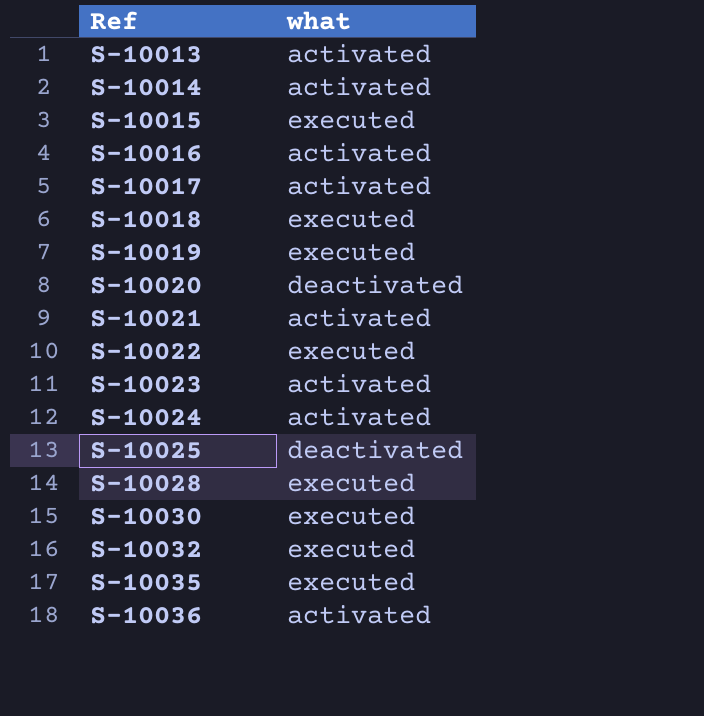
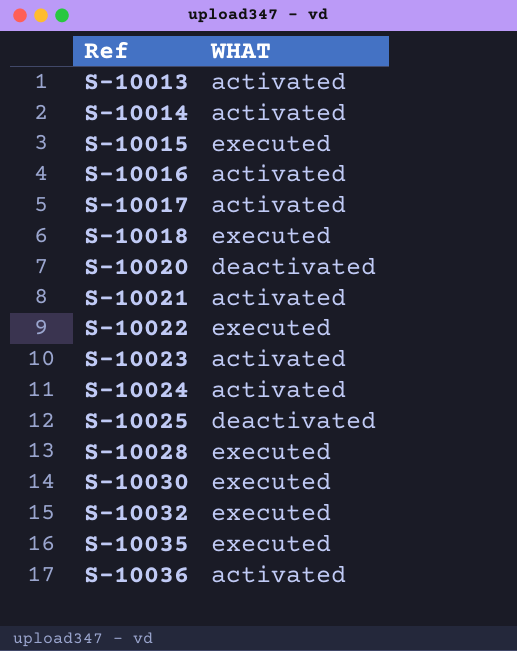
column name: what -> WHAT
row S-10019: executed -> none

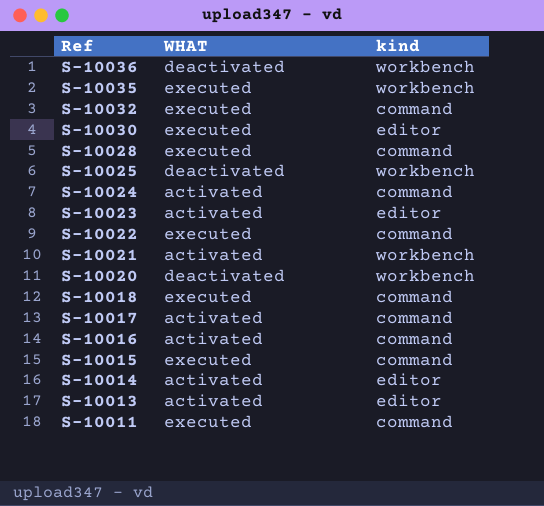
row order: Ref ascending -> Ref descending
column kind | position: none -> 3
S-10036 | WHAT: activated -> deactivated
row S-10011: none -> executed | command

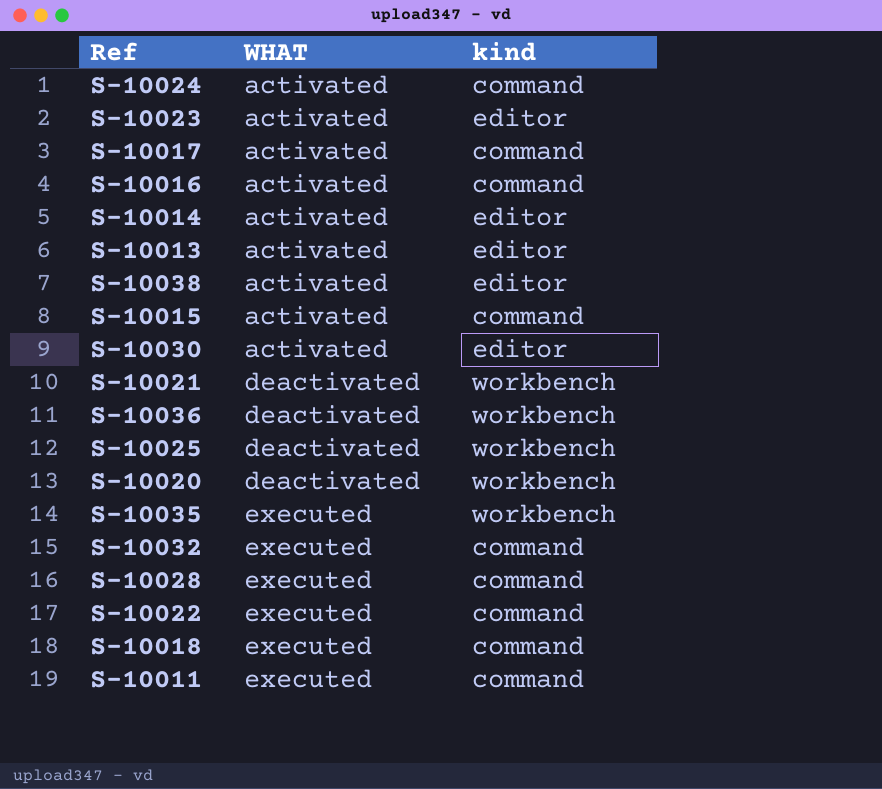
row order: Ref descending -> WHAT ascending
row S-10038: none -> activated | editor
S-10015 | WHAT: executed -> activated
S-10030 | WHAT: executed -> activated
S-10021 | WHAT: activated -> deactivated

